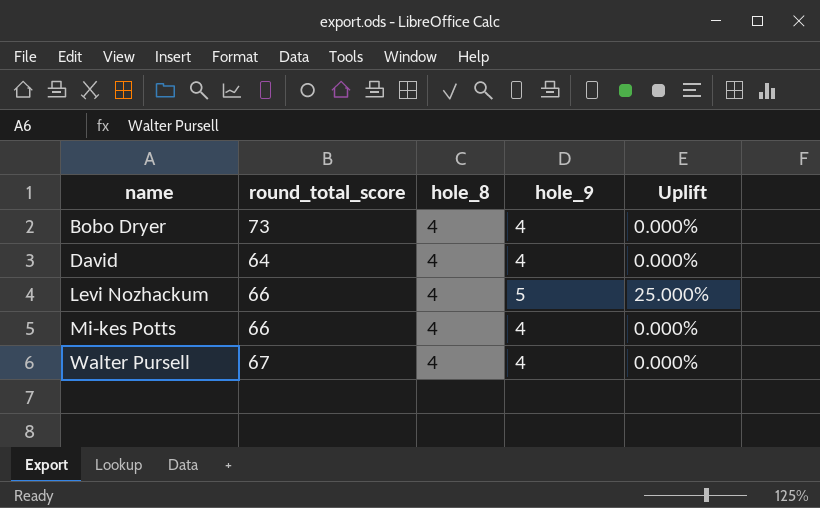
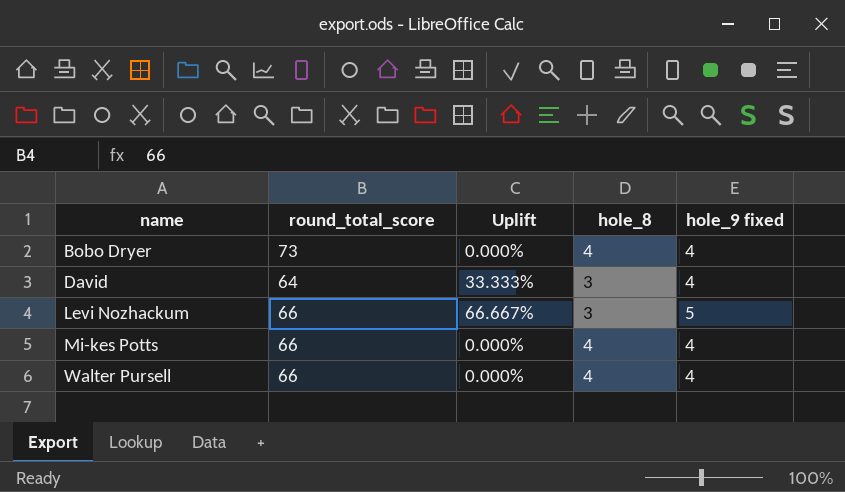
column Uplift | position: 5 -> 3
column name: hole_9 -> hole_9 fixed
David | Uplift: 0.000% -> 33.333%
David | hole_8: 4 -> 3
Levi Nozhackum | Uplift: 25.000% -> 66.667%
Levi Nozhackum | hole_8: 4 -> 3
Walter Pursell | round_total_score: 67 -> 66

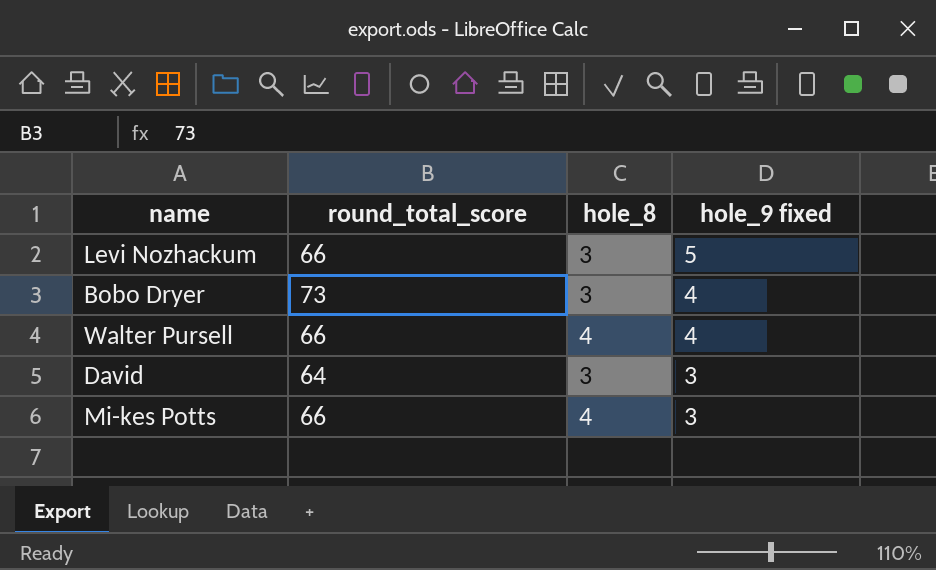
row order: name ascending -> hole_9 fixed descending
column Uplift | formula: ([hole_9 fixed] - [hole_8]) / [hole_8] -> none
Bobo Dryer | hole_8: 4 -> 3
David | hole_9 fixed: 4 -> 3
Mi-kes Potts | hole_9 fixed: 4 -> 3

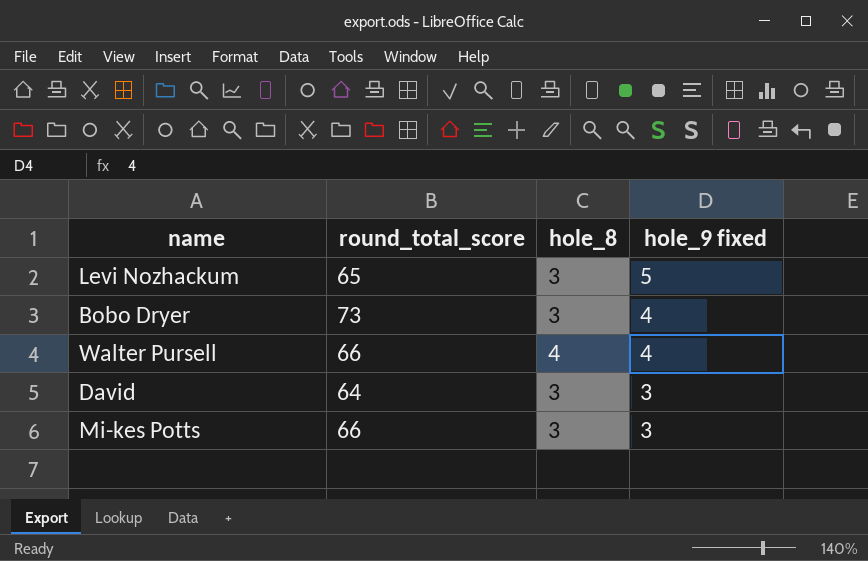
Levi Nozhackum | round_total_score: 66 -> 65
Mi-kes Potts | hole_8: 4 -> 3

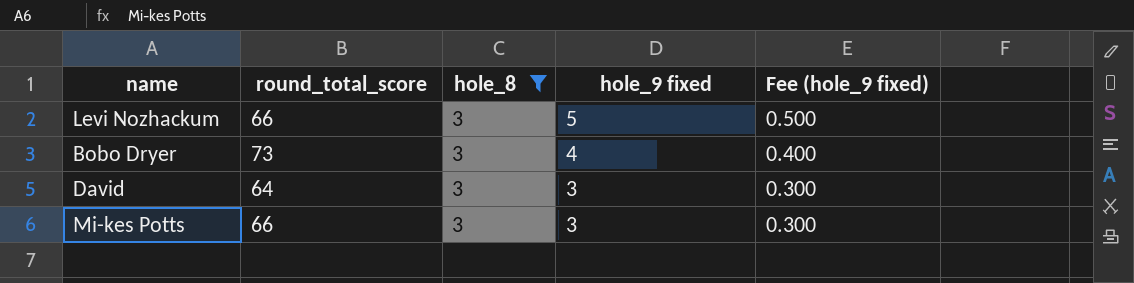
filter: none -> hole_8 = 3
column Fee (hole_9 fixed) | formula: none -> [hole_9 fixed] * 0.1
Levi Nozhackum | round_total_score: 65 -> 66

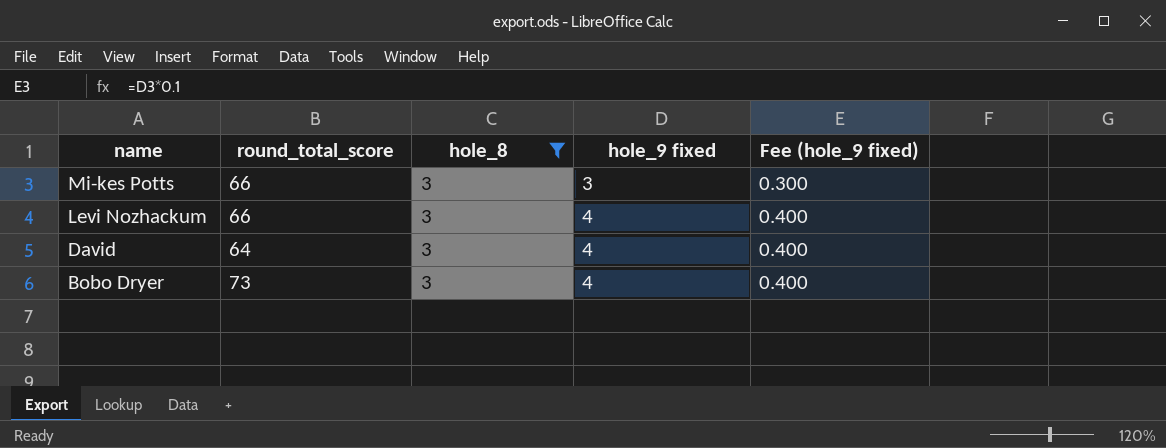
row order: hole_9 fixed descending -> name descending
Levi Nozhackum | hole_9 fixed: 5 -> 4
Levi Nozhackum | Fee (hole_9 fixed): 0.500 -> 0.400
David | hole_9 fixed: 3 -> 4
David | Fee (hole_9 fixed): 0.300 -> 0.400

